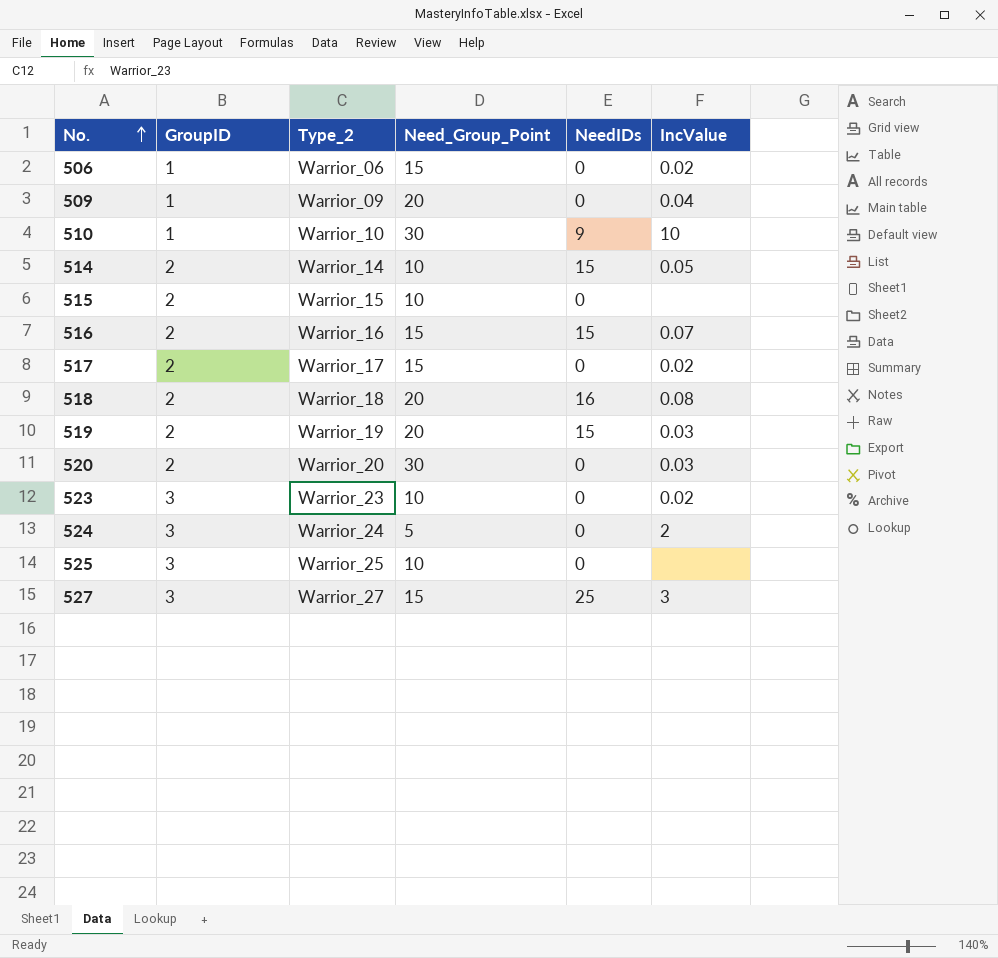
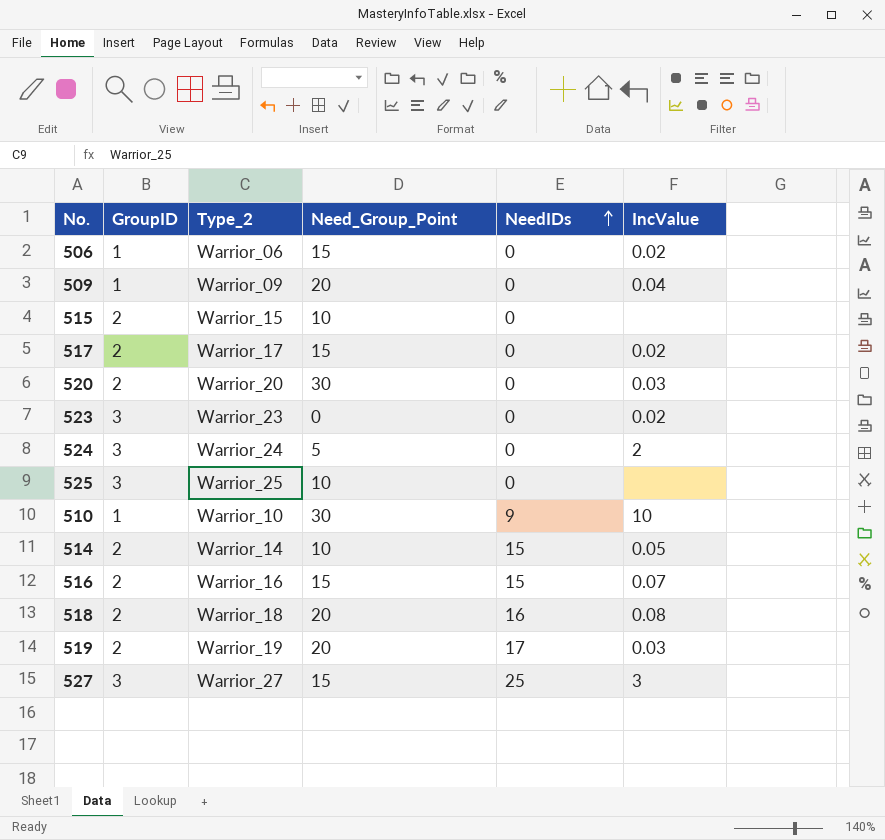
row order: No. ascending -> NeedIDs ascending
523 | Need_Group_Point: 10 -> 0
519 | NeedIDs: 15 -> 17

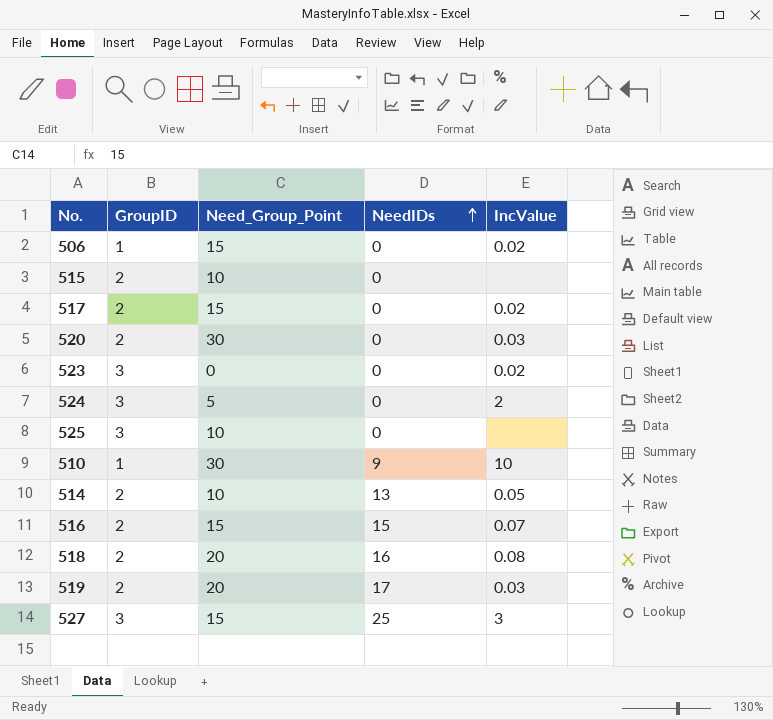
column Type_2 | position: 3 -> none
row 509: 1 | Warrior_09 | 20 | 0 | 0.04 -> none
514 | NeedIDs: 15 -> 13

